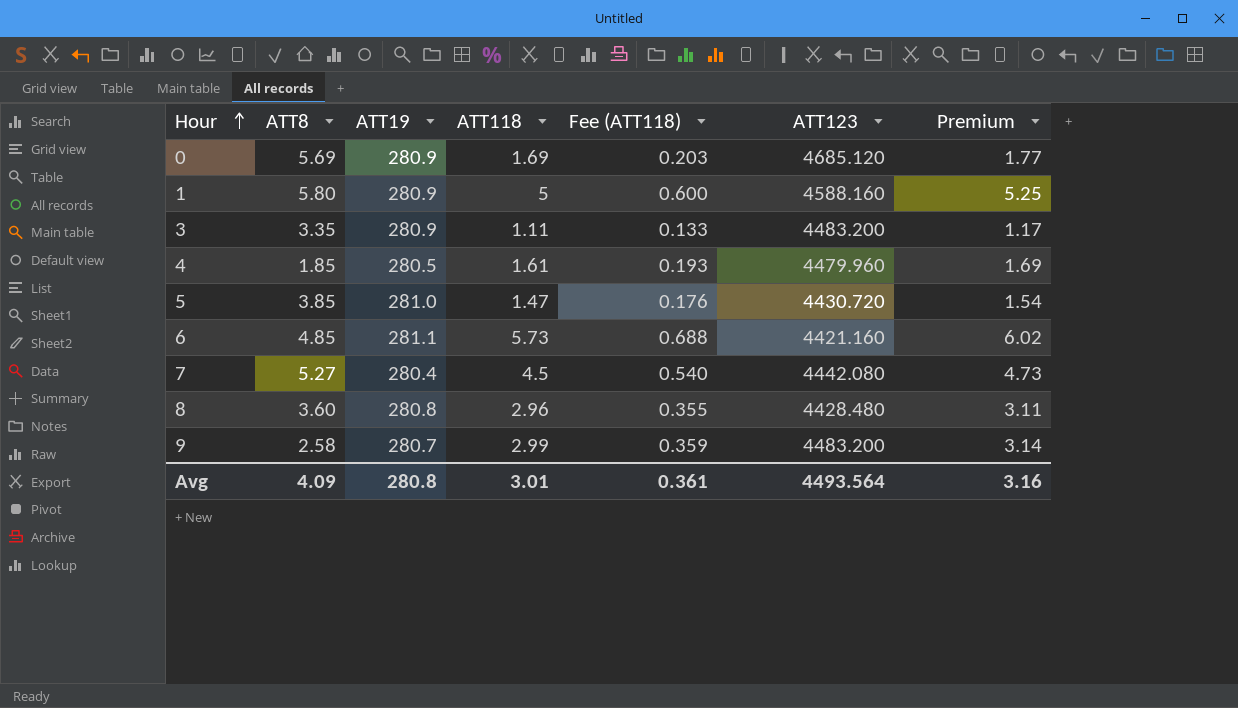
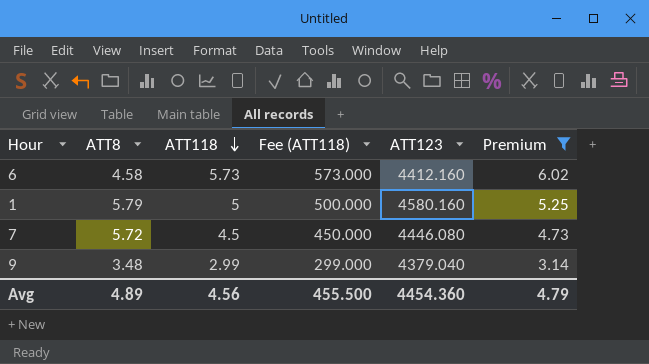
filter: none -> Premium >= 3.14
row order: Hour ascending -> ATT118 descending
column ATT19 | position: 3 -> none
column Fee (ATT118) | formula: [ATT118] * 0.12 -> [ATT118] * 100
6 | ATT8: 4.85 -> 4.58
6 | ATT123: 4421.160 -> 4412.160
1 | ATT8: 5.80 -> 5.79
1 | ATT123: 4588.160 -> 4580.160
7 | ATT8: 5.27 -> 5.72
7 | ATT123: 4442.080 -> 4446.080
9 | ATT8: 2.58 -> 3.48
9 | ATT123: 4483.200 -> 4379.040
Avg | ATT8: 4.09 -> 4.89
Avg | ATT118: 3.01 -> 4.56
Avg | Fee (ATT118): 0.361 -> 455.500
Avg | ATT123: 4493.564 -> 4454.360
Avg | Premium: 3.16 -> 4.79

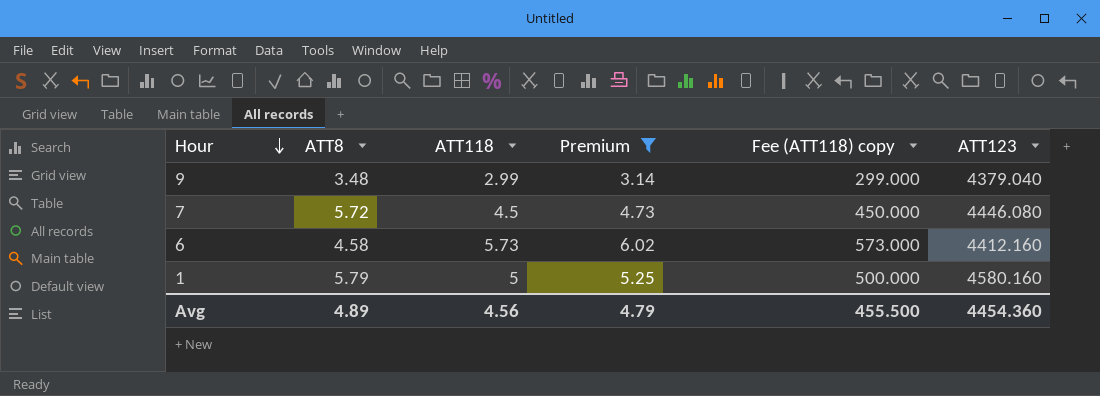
row order: ATT118 descending -> Hour descending
column Premium | position: 6 -> 4
column name: Fee (ATT118) -> Fee (ATT118) copy

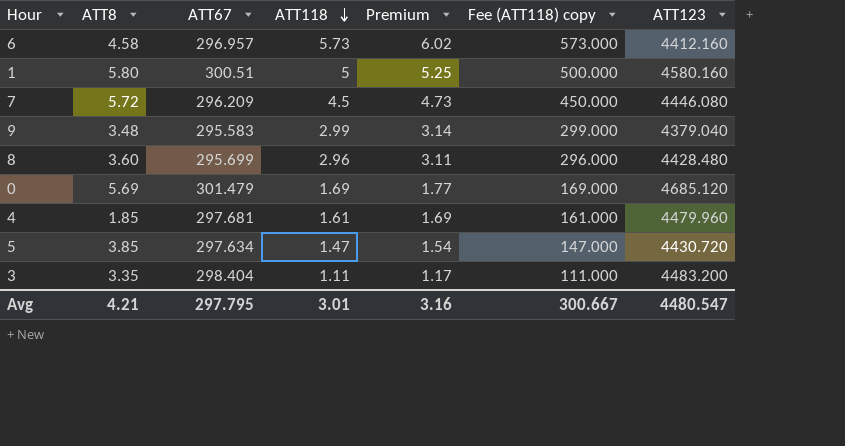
filter: Premium >= 3.14 -> none
row order: Hour descending -> ATT118 descending
column ATT67 | position: none -> 3
1 | ATT8: 5.79 -> 5.80
Avg | ATT8: 4.89 -> 4.21
Avg | ATT118: 4.56 -> 3.01
Avg | Premium: 4.79 -> 3.16
Avg | Fee (ATT118) copy: 455.500 -> 300.667
Avg | ATT123: 4454.360 -> 4480.547

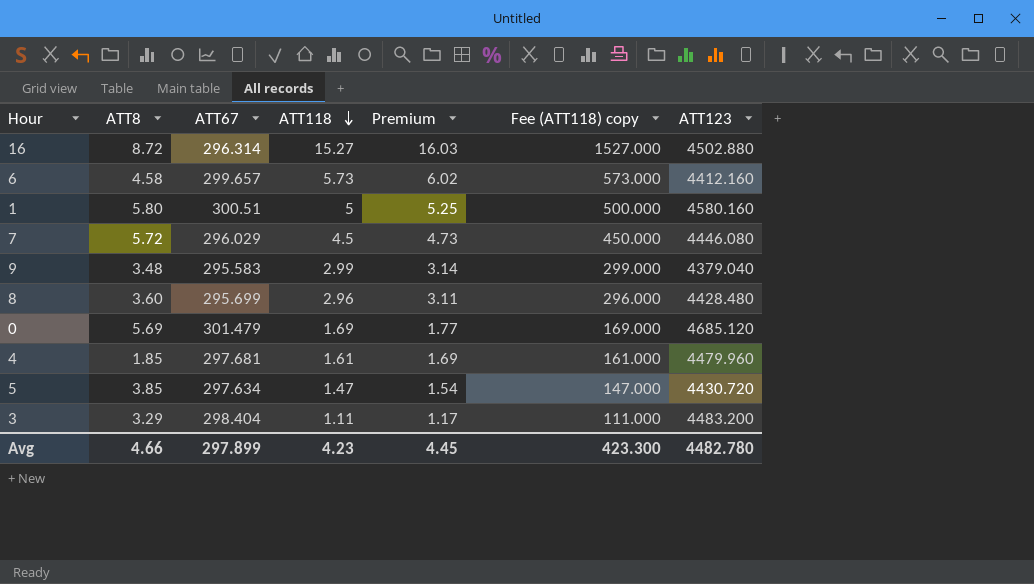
row 16: none -> 8.72 | 296.314 | 15.27 | 16.03 | 1527.000 | 4502.880
6 | ATT67: 296.957 -> 299.657
7 | ATT67: 296.209 -> 296.029
3 | ATT8: 3.35 -> 3.29
Avg | ATT8: 4.21 -> 4.66
Avg | ATT67: 297.795 -> 297.899
Avg | ATT118: 3.01 -> 4.23
Avg | Premium: 3.16 -> 4.45
Avg | Fee (ATT118) copy: 300.667 -> 423.300
Avg | ATT123: 4480.547 -> 4482.780

